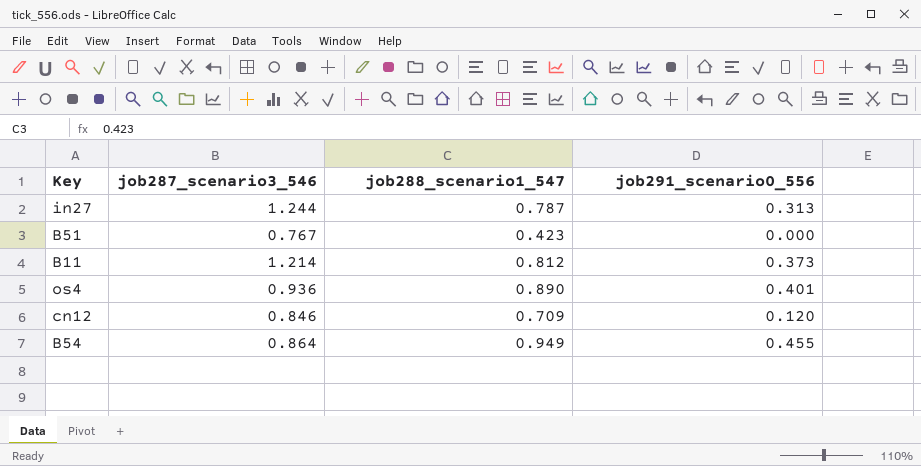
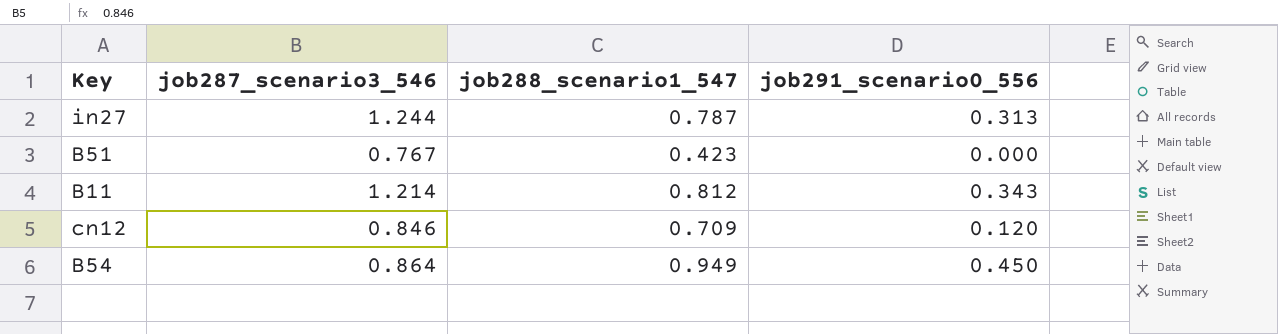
row os4: 0.936 | 0.890 | 0.401 -> none
B11 | job291_scenario0_556: 0.373 -> 0.343
B54 | job291_scenario0_556: 0.455 -> 0.450

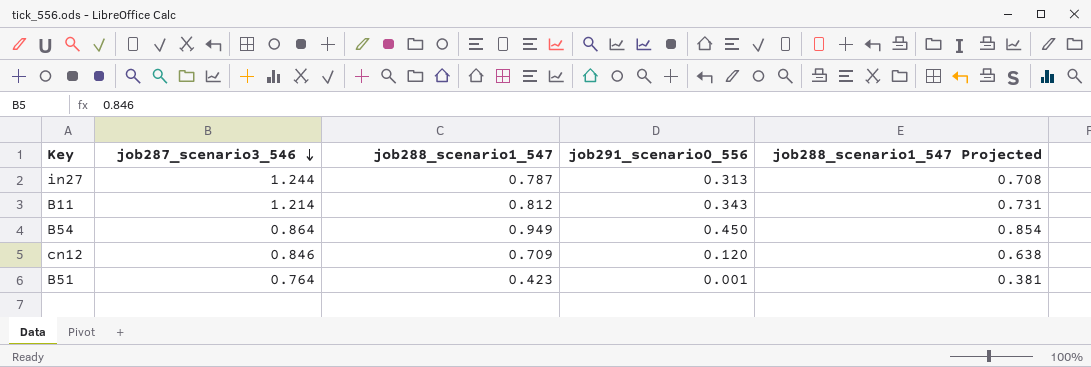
row order: none -> job287_scenario3_546 descending
column job288_scenario1_547 Projected | formula: none -> [job288_scenario1_547] * 0.9
B51 | job287_scenario3_546: 0.767 -> 0.764
B51 | job291_scenario0_556: 0.000 -> 0.001

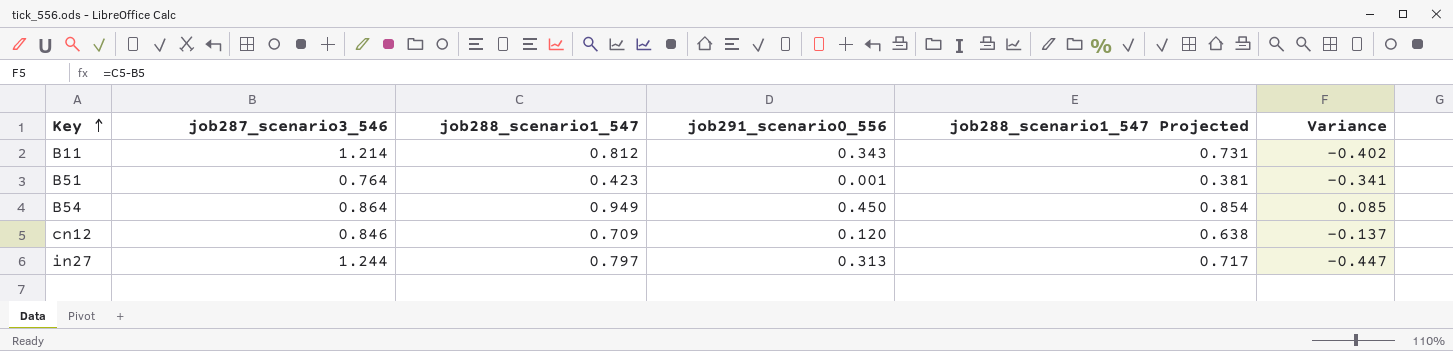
row order: job287_scenario3_546 descending -> Key ascending
column Variance | formula: none -> [job288_scenario1_547] - [job287_scenario3_546]
in27 | job288_scenario1_547: 0.787 -> 0.797
in27 | job288_scenario1_547 Projected: 0.708 -> 0.717

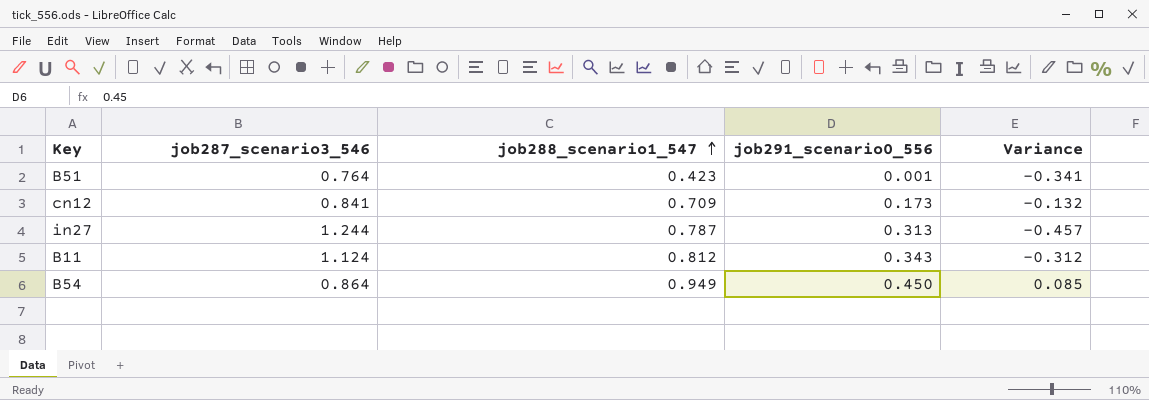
row order: Key ascending -> job288_scenario1_547 ascending
column job288_scenario1_547 Projected | formula: [job288_scenario1_547] * 0.9 -> none
cn12 | job287_scenario3_546: 0.846 -> 0.841
cn12 | job291_scenario0_556: 0.120 -> 0.173
cn12 | Variance: -0.137 -> -0.132
in27 | job288_scenario1_547: 0.797 -> 0.787
in27 | Variance: -0.447 -> -0.457
B11 | job287_scenario3_546: 1.214 -> 1.124
B11 | Variance: -0.402 -> -0.312

